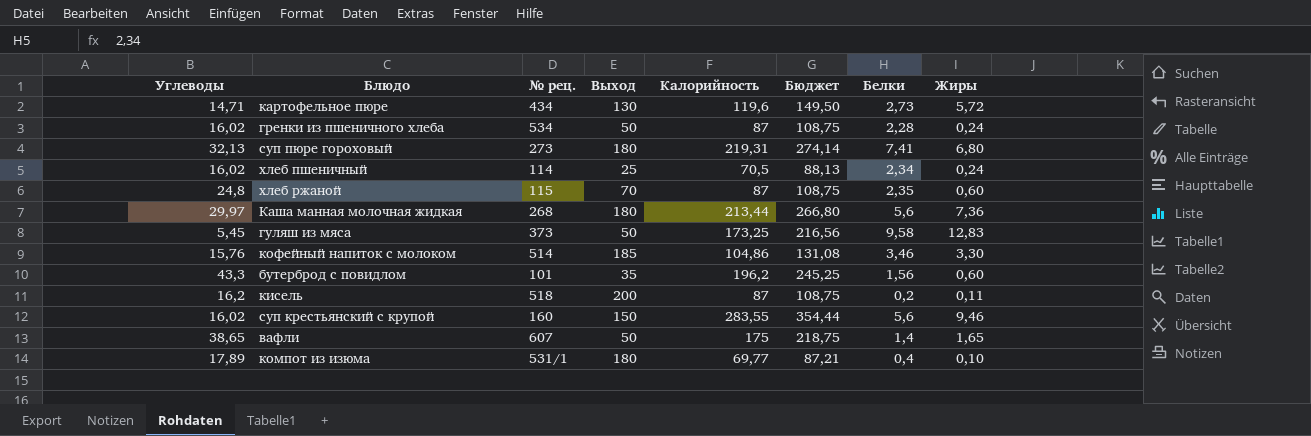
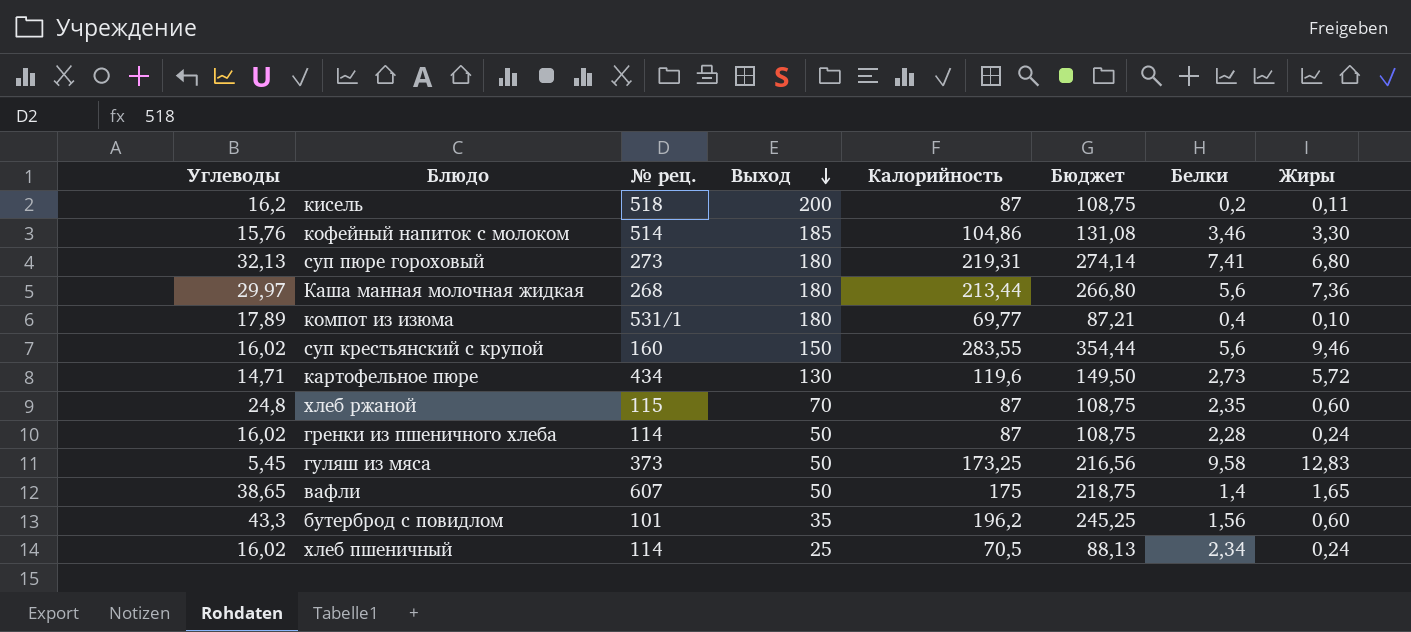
row order: none -> Выход descending
гренки из пшеничного хлеба | № рец.: 534 -> 114

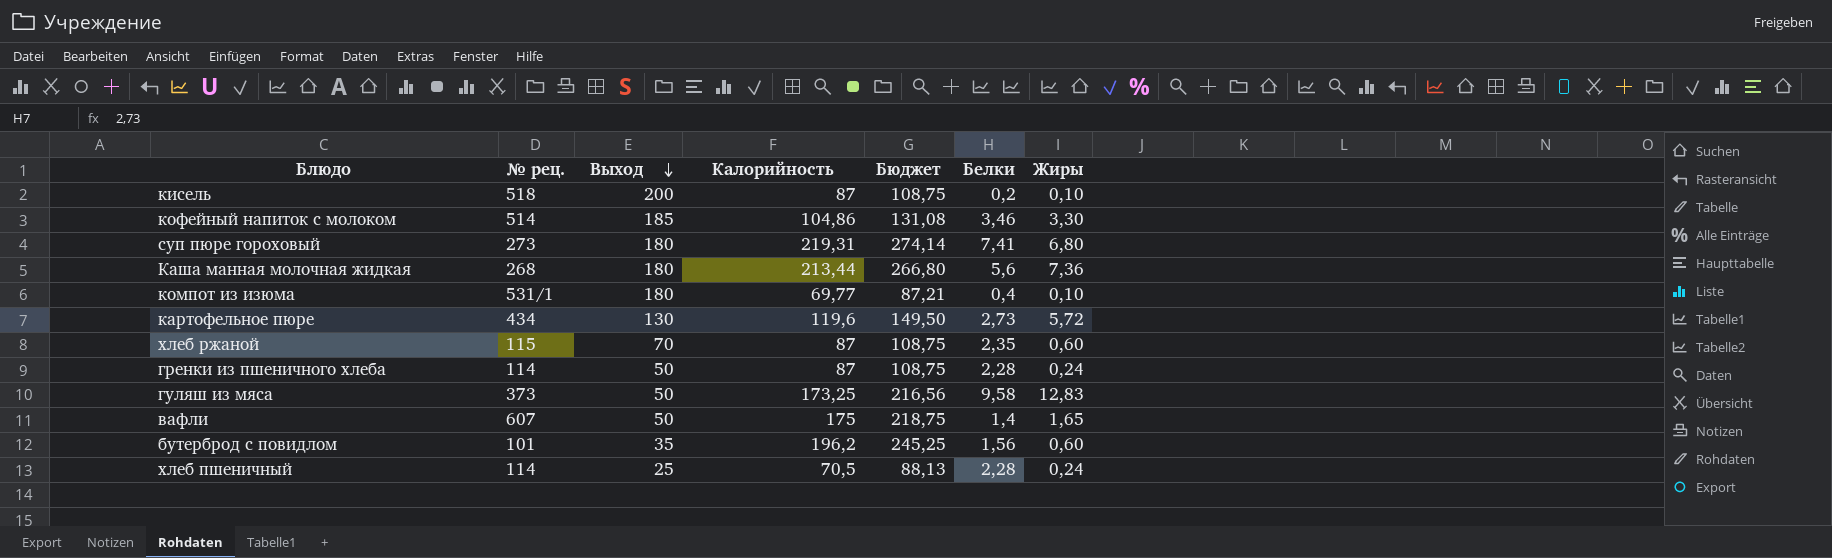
column Углеводы | position: 1 -> none
row суп крестьянский с крупой: 16,02 | 160 | 150 | 283,55 | 354,44 | 5,6 | 9,46 -> none
кисель | Жиры: 0,11 -> 0,10
хлеб пшеничный | Белки: 2,34 -> 2,28

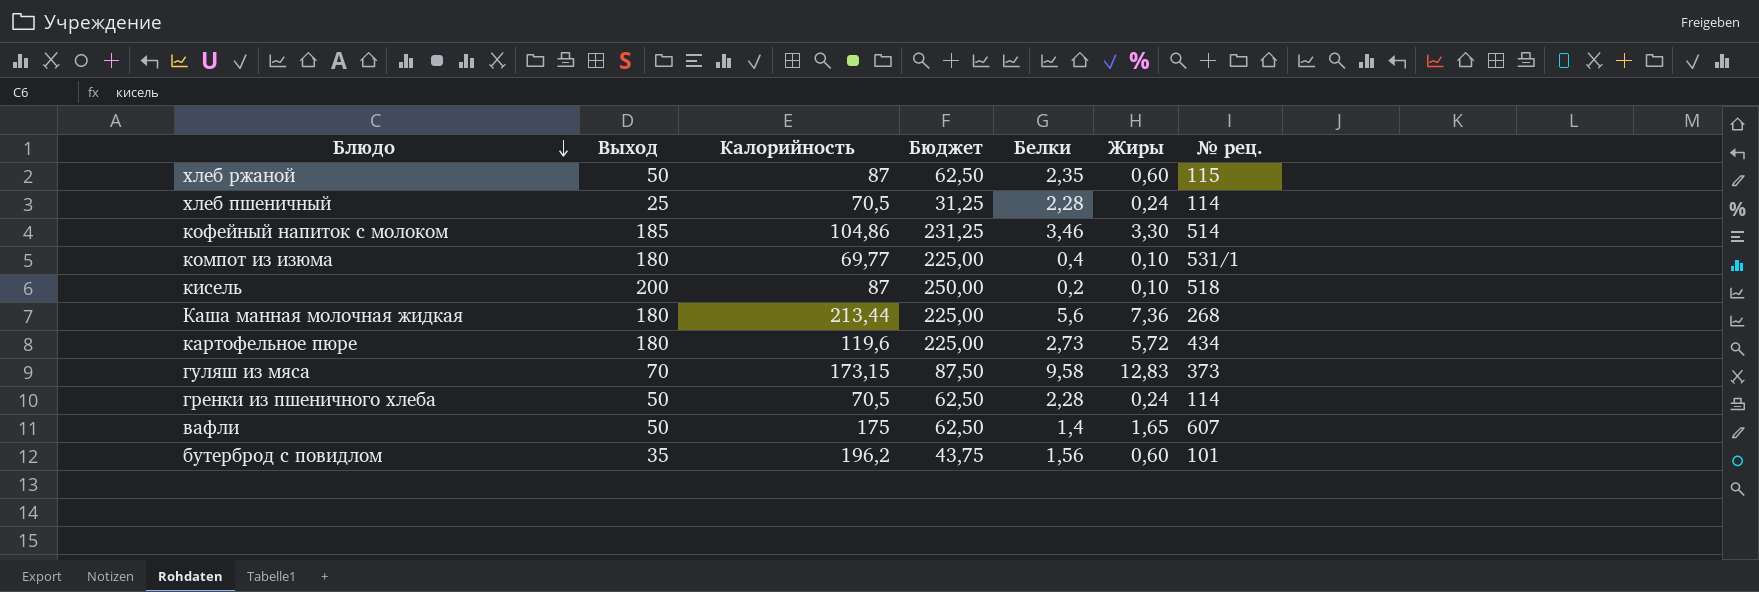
row order: Выход descending -> Блюдо descending
column Бюджет | formula: [Калорийность] * 1,25 -> [Выход] * 1,25
column № рец. | position: 2 -> 7
row суп пюре гороховый: 273 | 180 | 219,31 | 274,14 | 7,41 | 6,80 -> none
хлеб ржаной | Выход: 70 -> 50
картофельное пюре | Выход: 130 -> 180
гуляш из мяса | Выход: 50 -> 70
гуляш из мяса | Калорийность: 173,25 -> 173,15
гренки из пшеничного хлеба | Калорийность: 87 -> 70,5

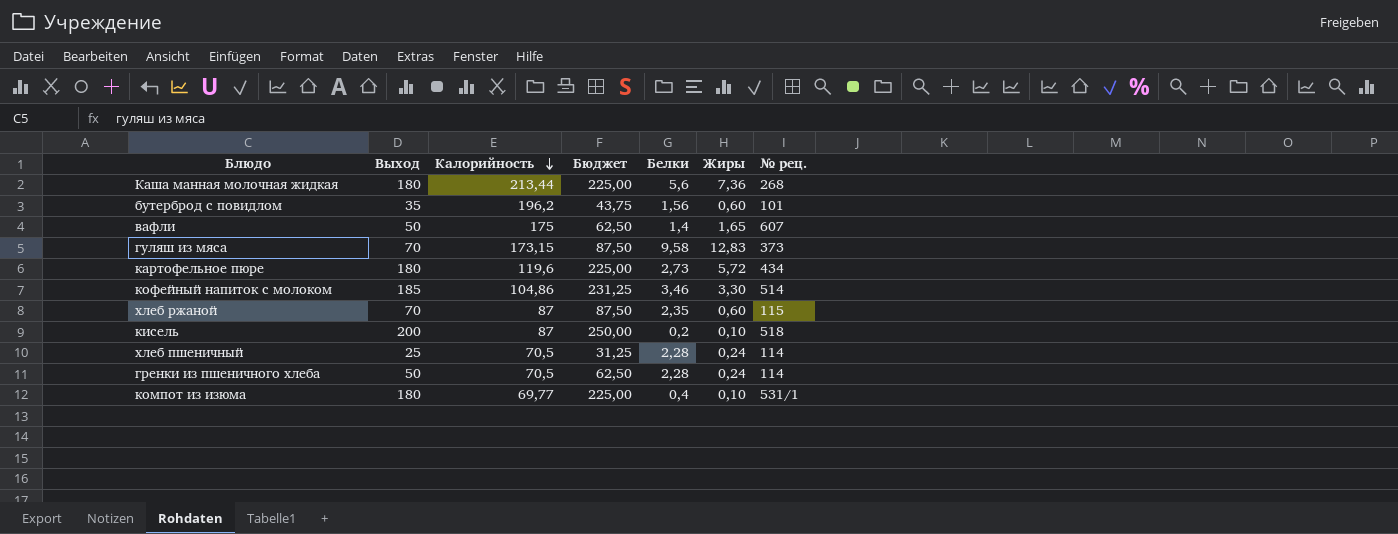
row order: Блюдо descending -> Калорийность descending
хлеб ржаной | Выход: 50 -> 70
хлеб ржаной | Бюджет: 62,50 -> 87,50

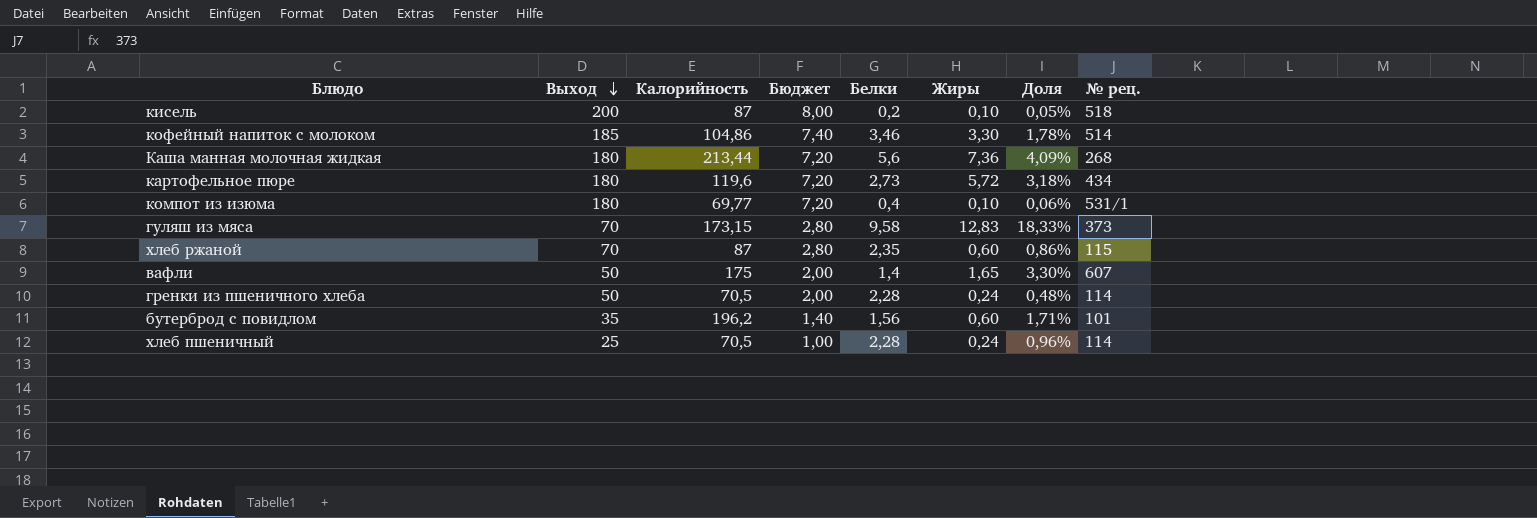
row order: Калорийность descending -> Выход descending
column Бюджет | formula: [Выход] * 1,25 -> [Выход] * 0,04
column Доля | formula: none -> [Жиры] / [Выход]

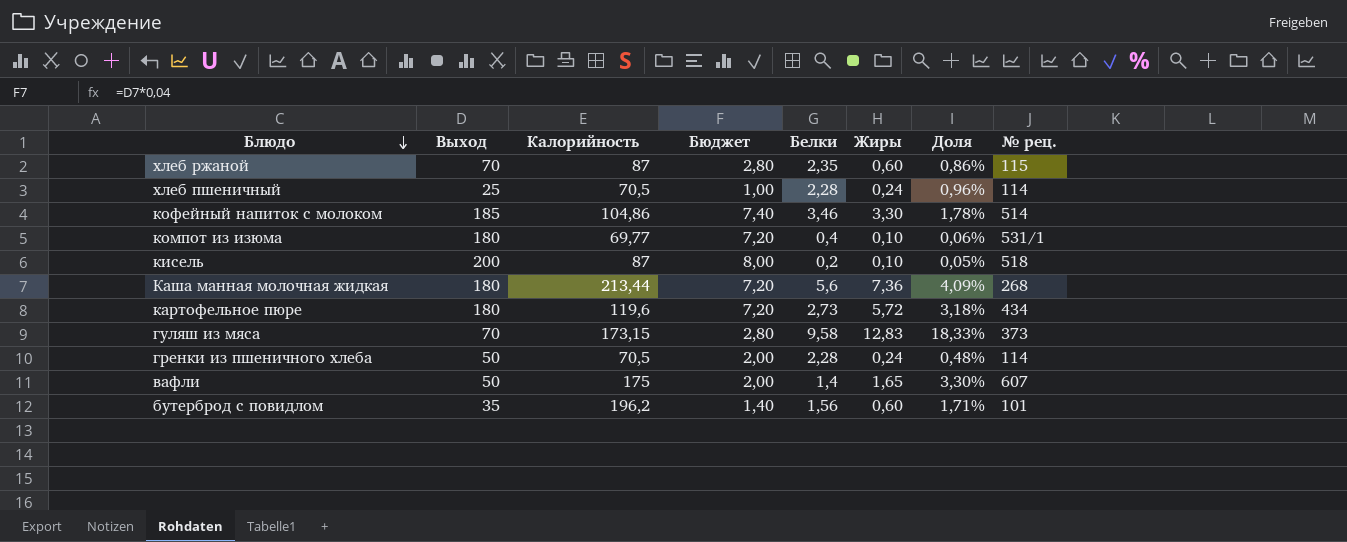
row order: Выход descending -> Блюдо descending

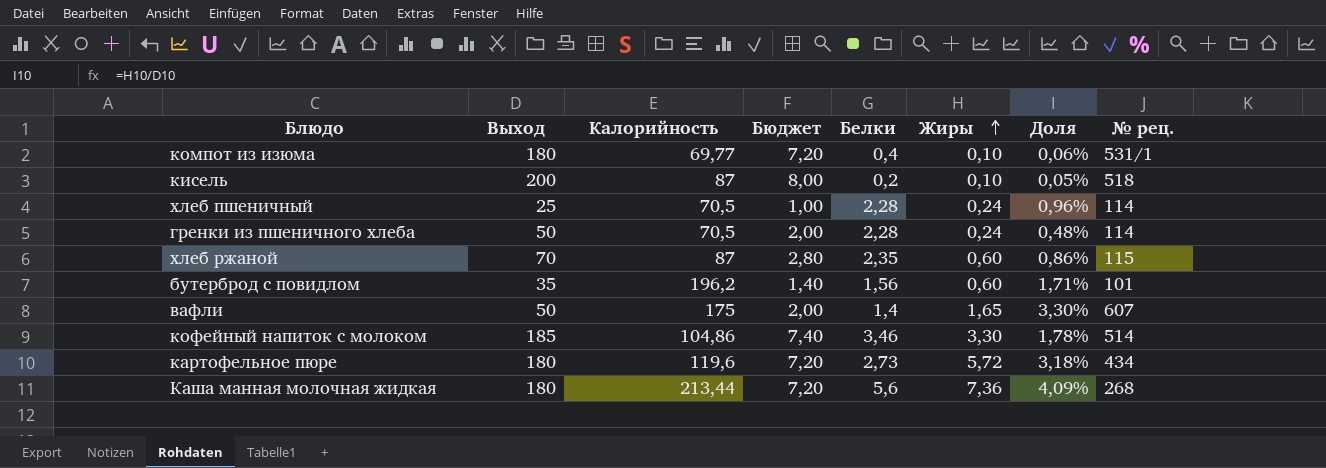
row order: Блюдо descending -> Жиры ascending
row гуляш из мяса: 70 | 173,15 | 2,80 | 9,58 | 12,83 | 18,33% | 373 -> none

